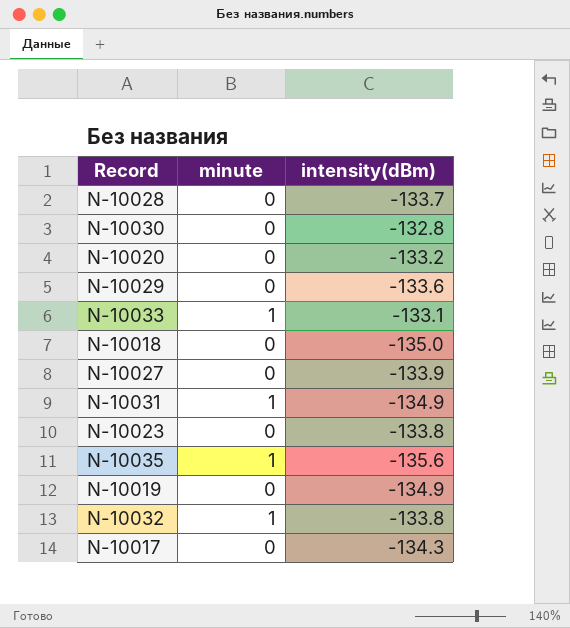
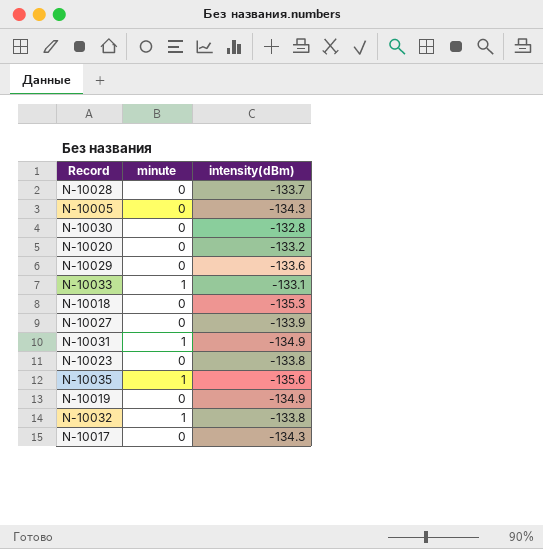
row N-10005: none -> 0 | -134.3
N-10018 | intensity(dBm): -135.0 -> -135.3

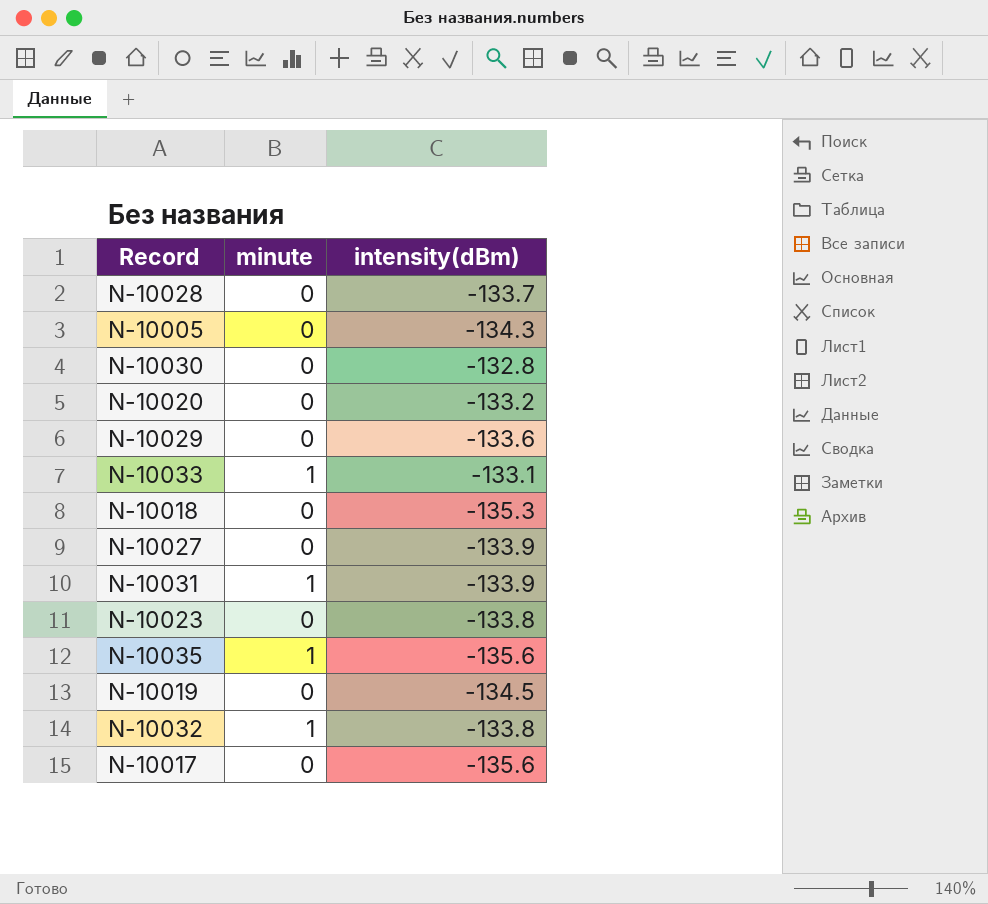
N-10031 | intensity(dBm): -134.9 -> -133.9
N-10019 | intensity(dBm): -134.9 -> -134.5
N-10017 | intensity(dBm): -134.3 -> -135.6

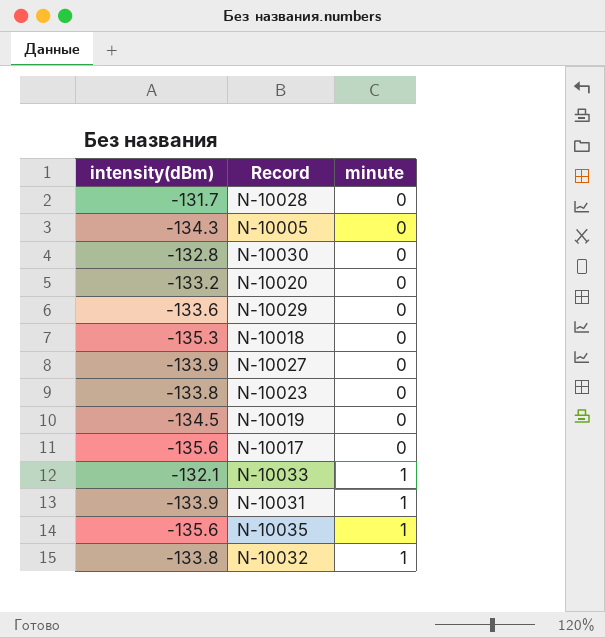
row order: none -> minute ascending
column intensity(dBm) | position: 3 -> 1
N-10028 | intensity(dBm): -133.7 -> -131.7
N-10033 | intensity(dBm): -133.1 -> -132.1

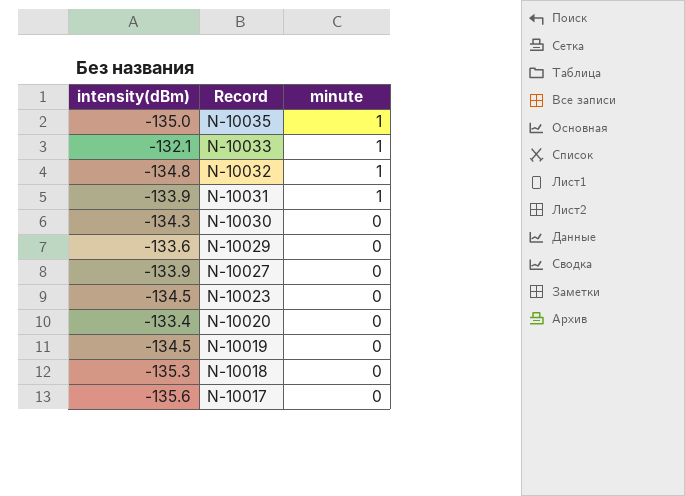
row order: minute ascending -> Record descending
row N-10028: -131.7 | 0 -> none
row N-10005: -134.3 | 0 -> none
N-10035 | intensity(dBm): -135.6 -> -135.0
N-10032 | intensity(dBm): -133.8 -> -134.8
N-10030 | intensity(dBm): -132.8 -> -134.3
N-10023 | intensity(dBm): -133.8 -> -134.5
N-10020 | intensity(dBm): -133.2 -> -133.4

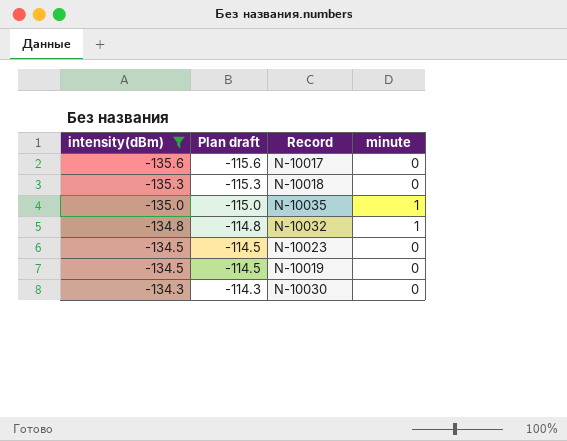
filter: none -> intensity(dBm) <= -134.3
row order: Record descending -> intensity(dBm) ascending
column Plan draft | formula: none -> [intensity(dBm)] + 20

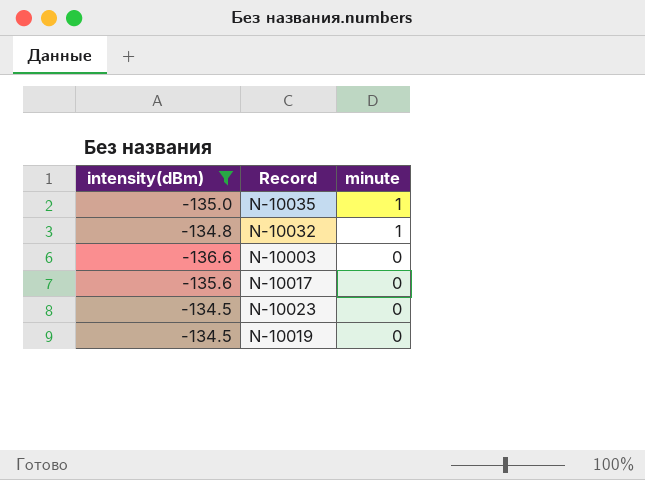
row order: intensity(dBm) ascending -> minute descending
column Plan draft | formula: [intensity(dBm)] + 20 -> none
row N-10018: -135.3 | -115.3 | 0 -> none
row N-10030: -134.3 | -114.3 | 0 -> none
row N-10003: none -> -136.6 | 0

